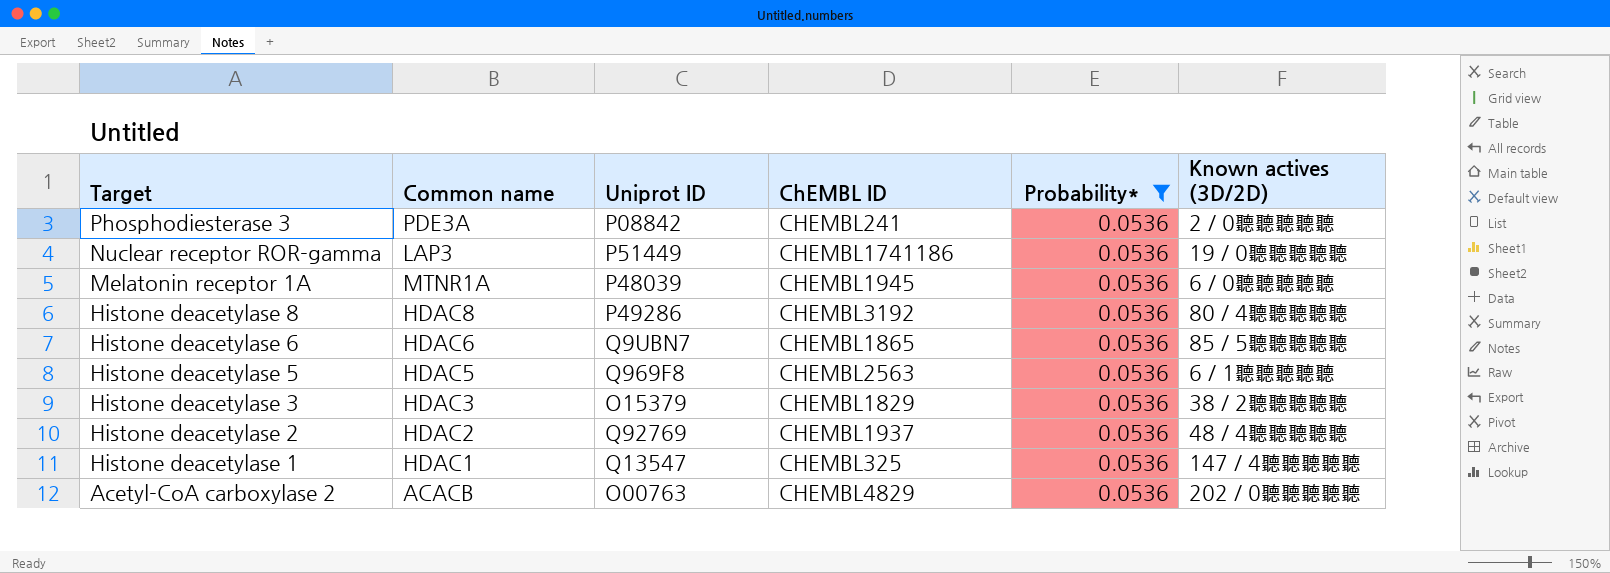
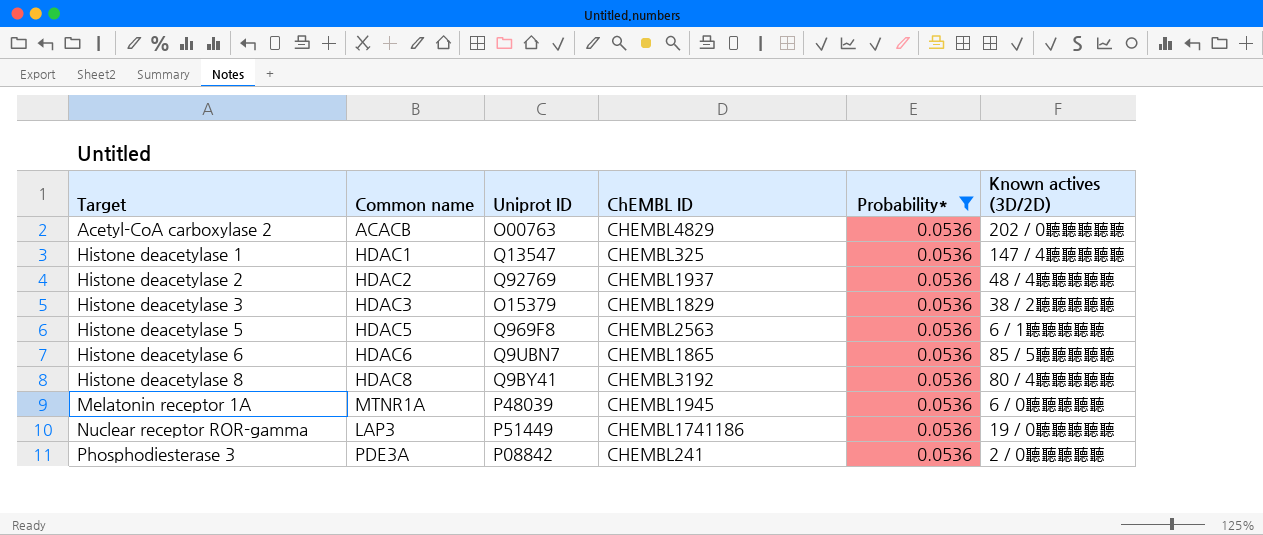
row order: Target descending -> Target ascending
Histone deacetylase 8 | Uniprot ID: P49286 -> Q9BY41

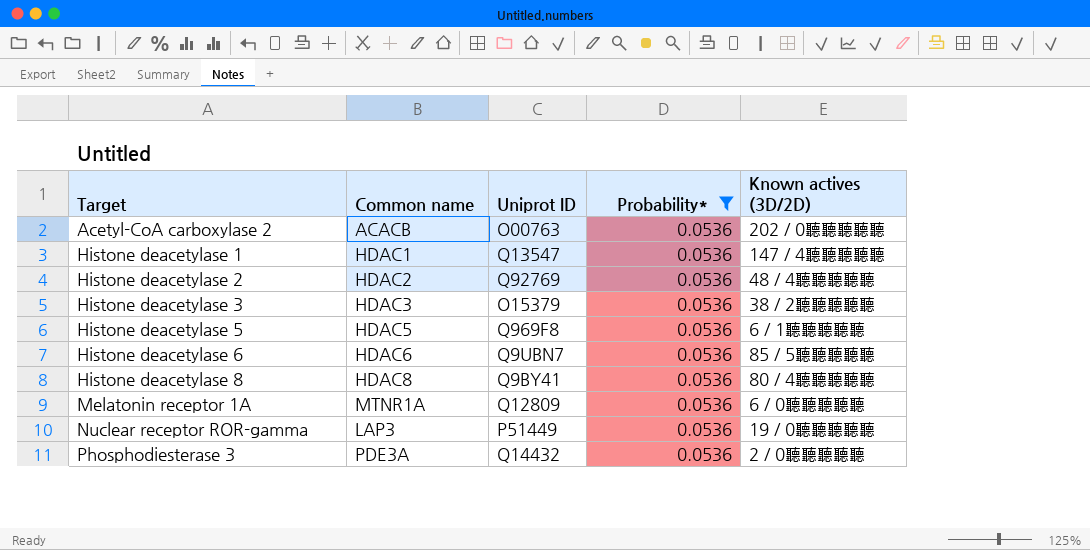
column ChEMBL ID | position: 4 -> none
Melatonin receptor 1A | Uniprot ID: P48039 -> Q12809
Phosphodiesterase 3 | Uniprot ID: P08842 -> Q14432

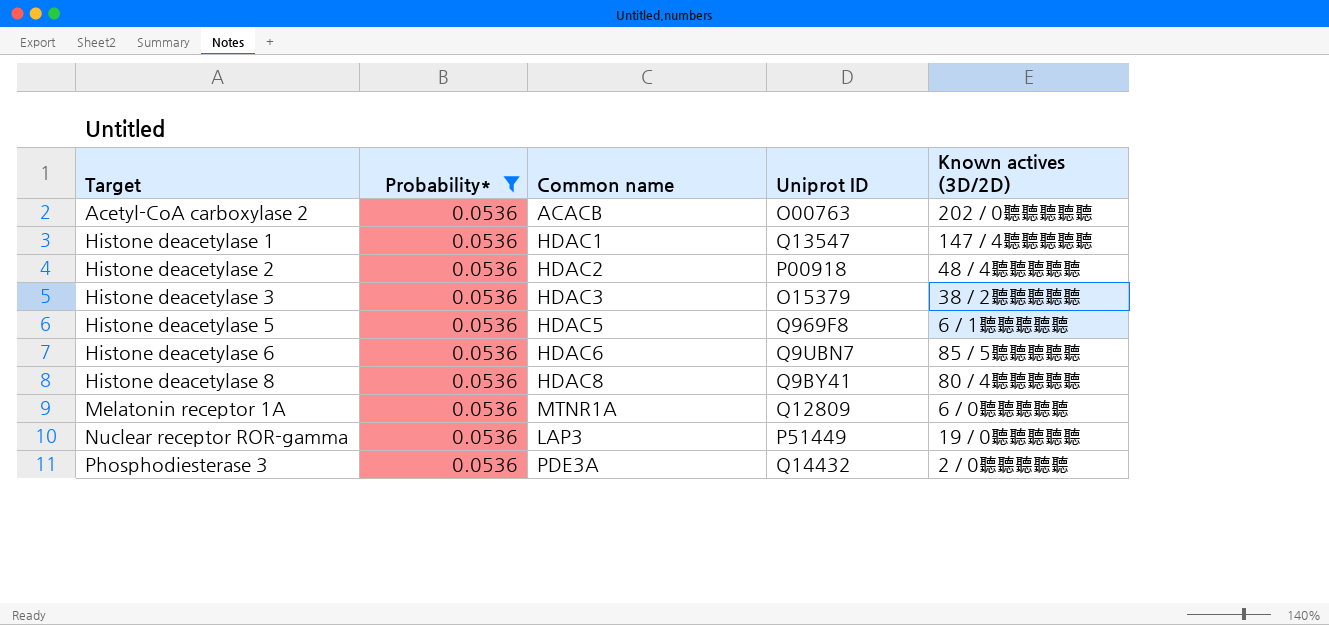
column Probability* | position: 4 -> 2
Histone deacetylase 2 | Uniprot ID: Q92769 -> P00918

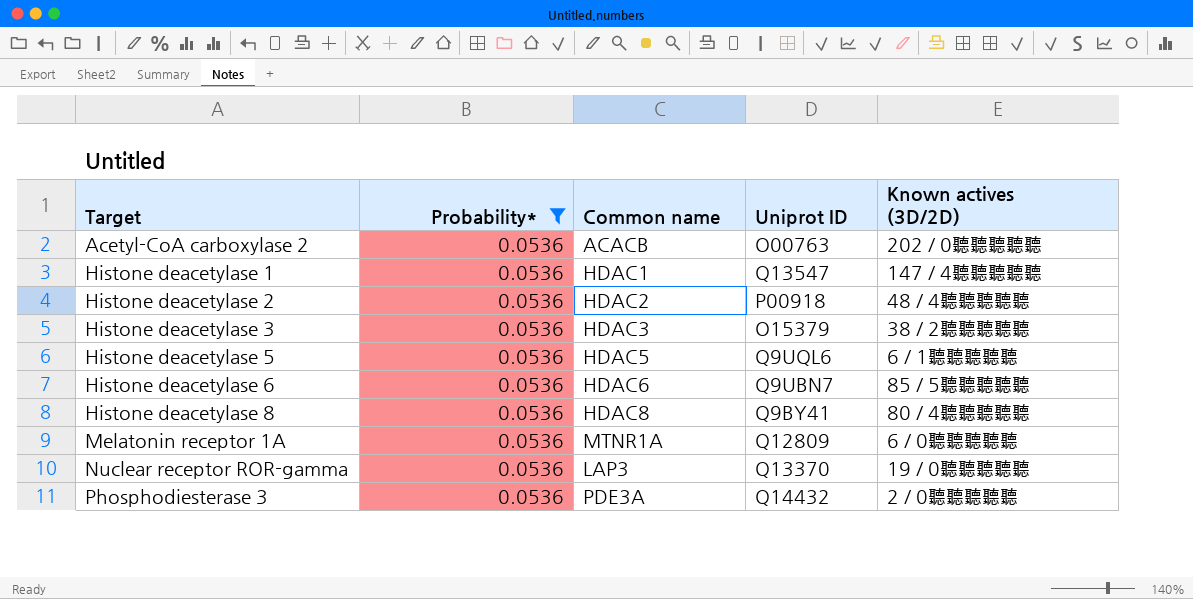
Histone deacetylase 5 | Uniprot ID: Q969F8 -> Q9UQL6
Nuclear receptor ROR-gamma | Uniprot ID: P51449 -> Q13370

